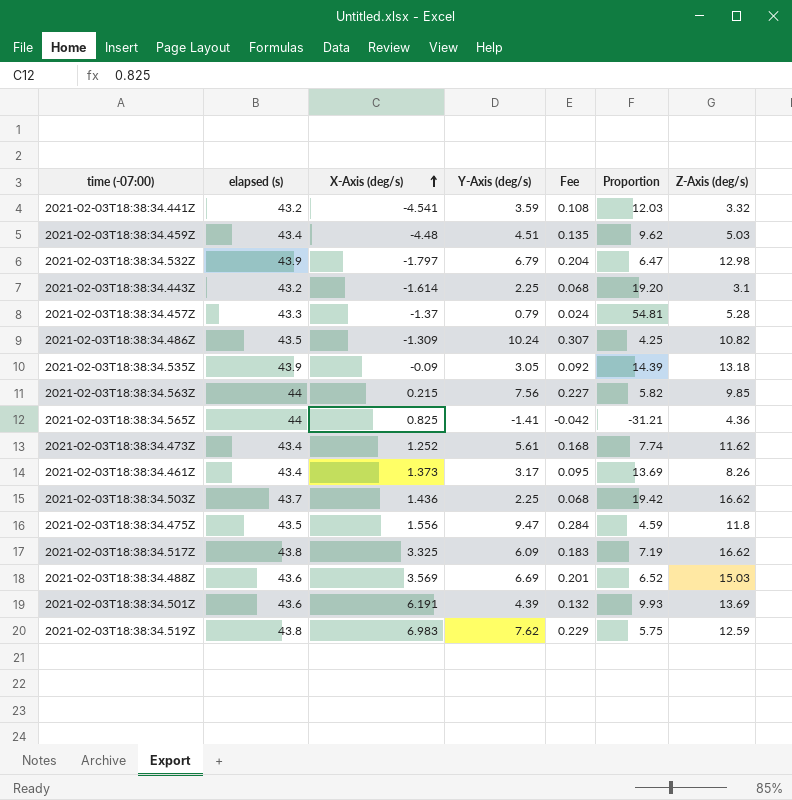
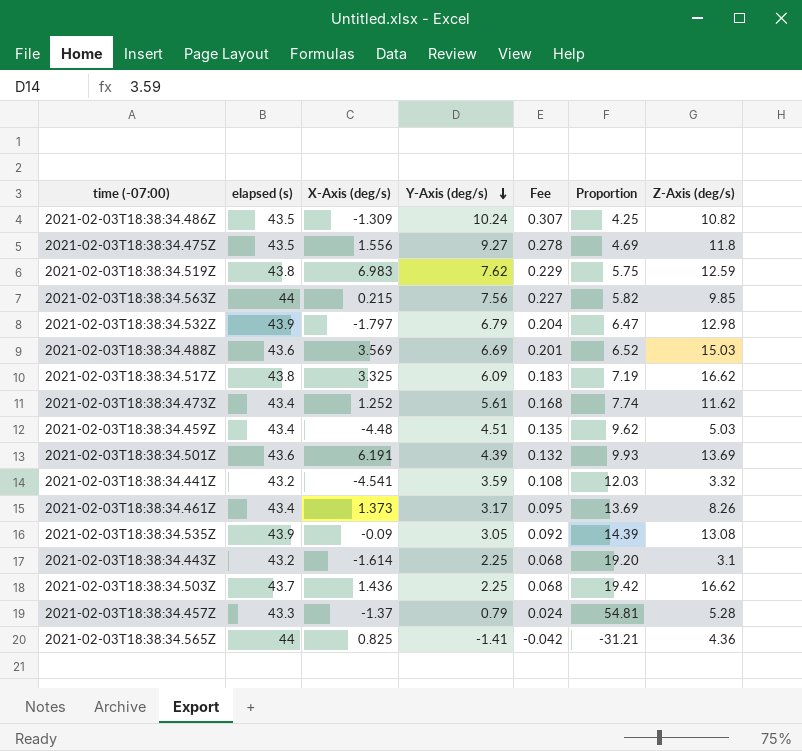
row order: X-Axis (deg/s) ascending -> Y-Axis (deg/s) descending
2021-02-03T18:38:34.475Z | Y-Axis (deg/s): 9.47 -> 9.27
2021-02-03T18:38:34.475Z | Fee: 0.284 -> 0.278
2021-02-03T18:38:34.475Z | Proportion: 4.59 -> 4.69
2021-02-03T18:38:34.535Z | Z-Axis (deg/s): 13.18 -> 13.08

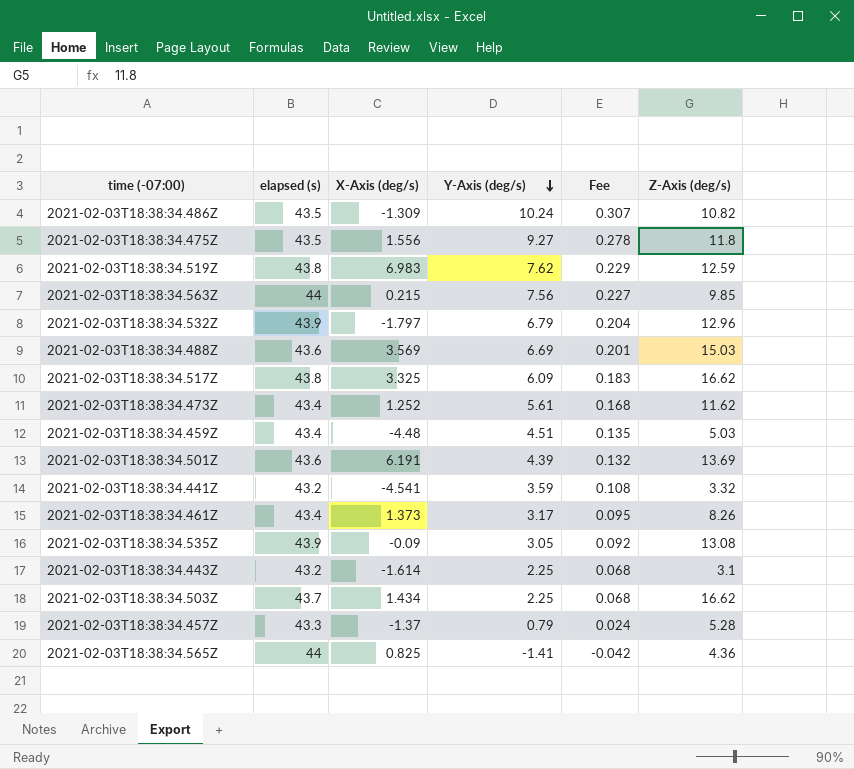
column Proportion | formula: [elapsed (s)] / [Y-Axis (deg/s)] -> none
2021-02-03T18:38:34.532Z | Z-Axis (deg/s): 12.98 -> 12.96
2021-02-03T18:38:34.503Z | X-Axis (deg/s): 1.436 -> 1.434

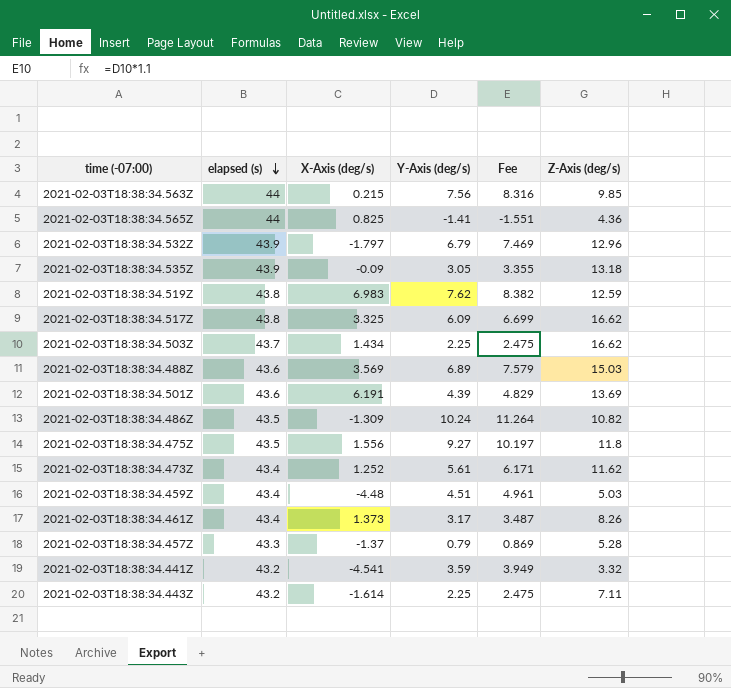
row order: Y-Axis (deg/s) descending -> elapsed (s) descending
column Fee | formula: [Y-Axis (deg/s)] * 0.03 -> [Y-Axis (deg/s)] * 1.1
2021-02-03T18:38:34.535Z | Z-Axis (deg/s): 13.08 -> 13.18
2021-02-03T18:38:34.488Z | Y-Axis (deg/s): 6.69 -> 6.89
2021-02-03T18:38:34.443Z | Z-Axis (deg/s): 3.1 -> 7.11

